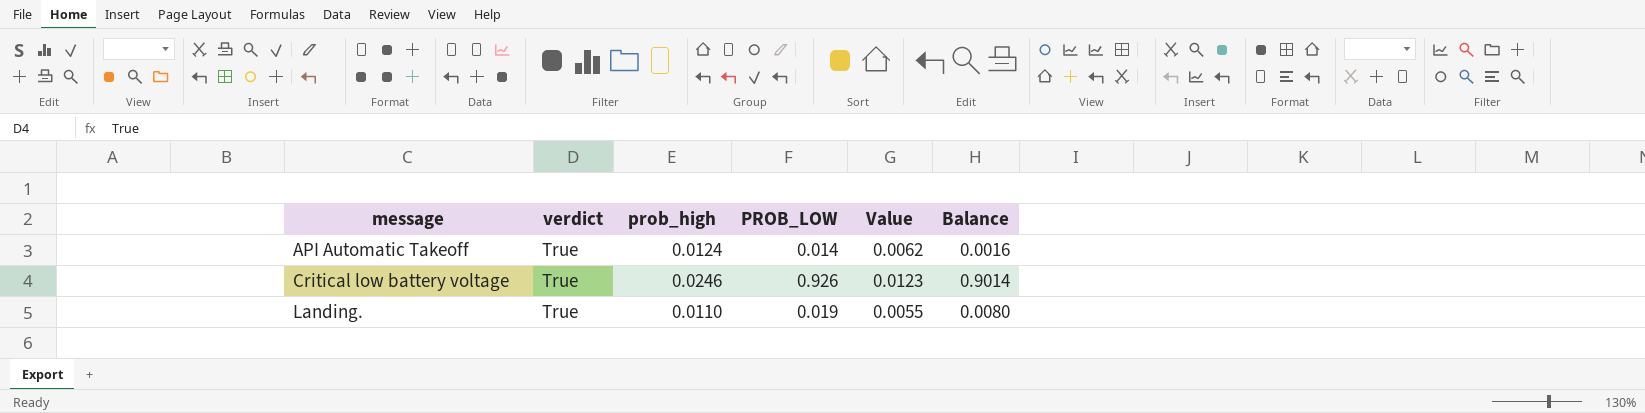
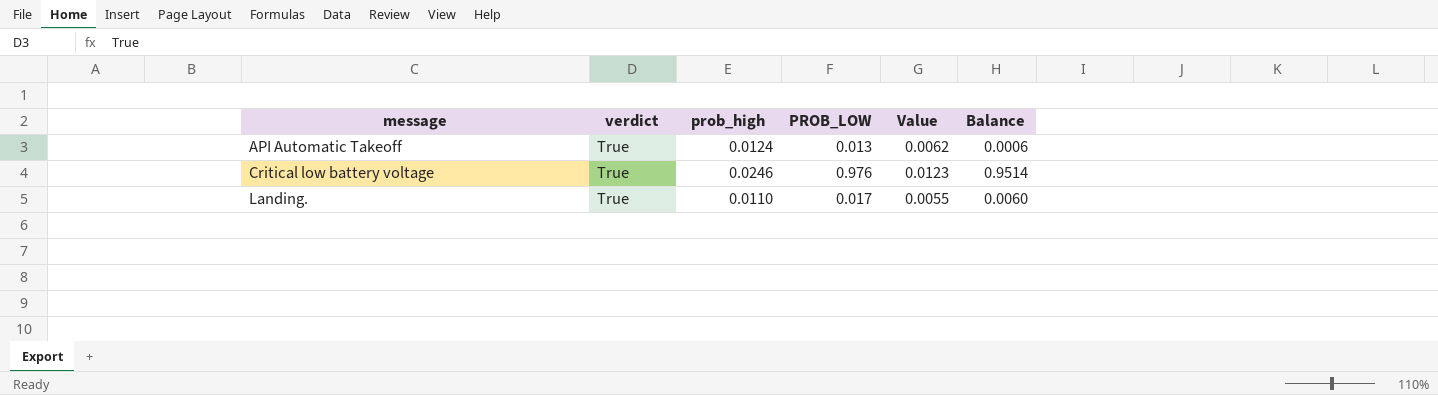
API Automatic Takeoff | PROB_LOW: 0.014 -> 0.013
API Automatic Takeoff | Balance: 0.0016 -> 0.0006
Critical low battery voltage | PROB_LOW: 0.926 -> 0.976
Critical low battery voltage | Balance: 0.9014 -> 0.9514
Landing. | PROB_LOW: 0.019 -> 0.017
Landing. | Balance: 0.0080 -> 0.0060

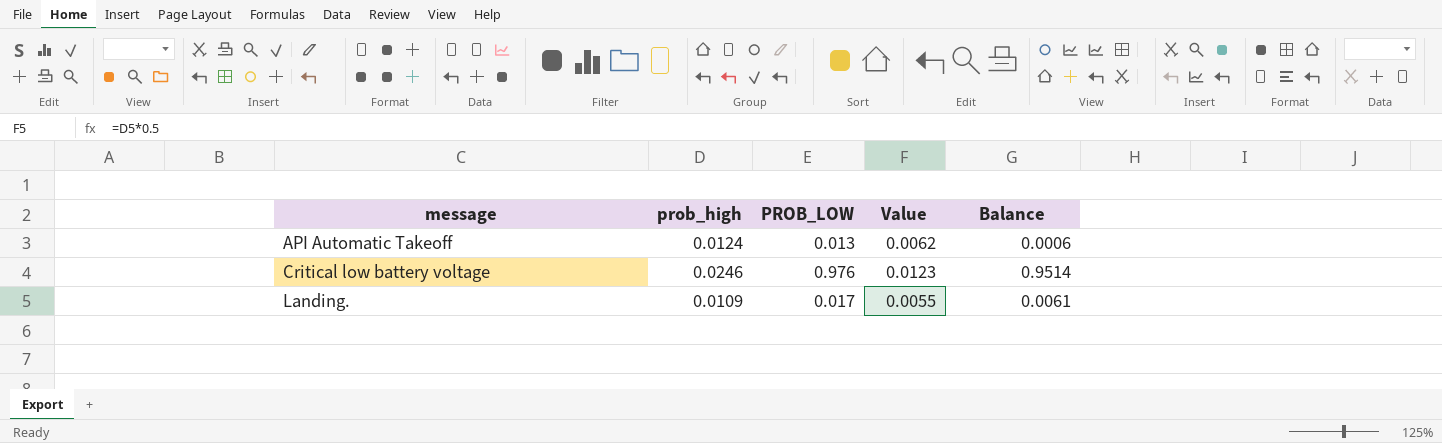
column verdict | position: 2 -> none
Landing. | prob_high: 0.0110 -> 0.0109
Landing. | Balance: 0.0060 -> 0.0061

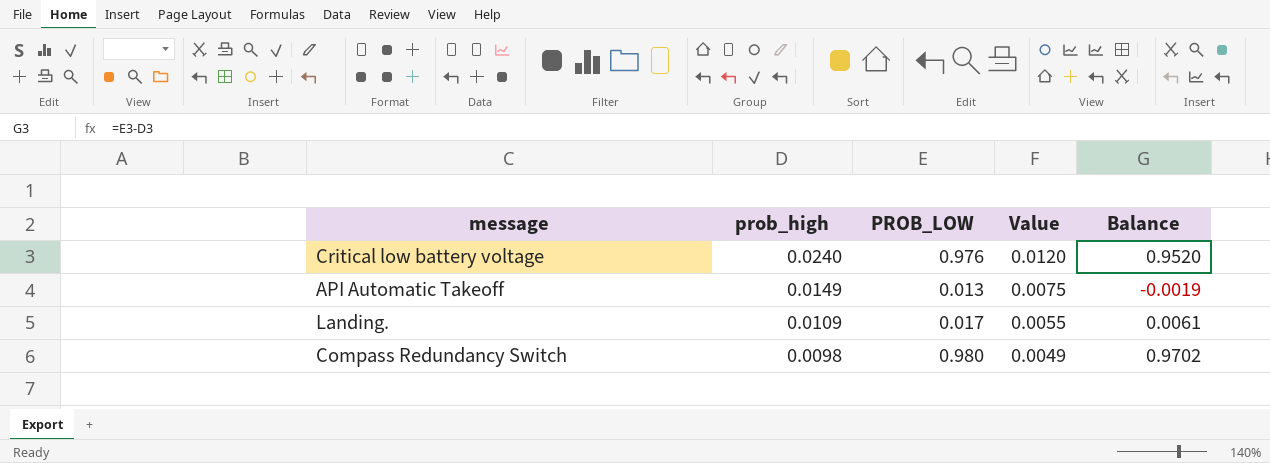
row order: message ascending -> prob_high descending
Critical low battery voltage | prob_high: 0.0246 -> 0.0240
Critical low battery voltage | Value: 0.0123 -> 0.0120
Critical low battery voltage | Balance: 0.9514 -> 0.9520
API Automatic Takeoff | prob_high: 0.0124 -> 0.0149
API Automatic Takeoff | Value: 0.0062 -> 0.0075
API Automatic Takeoff | Balance: 0.0006 -> -0.0019
row Compass Redundancy Switch: none -> 0.0098 | 0.980 | 0.0049 | 0.9702

